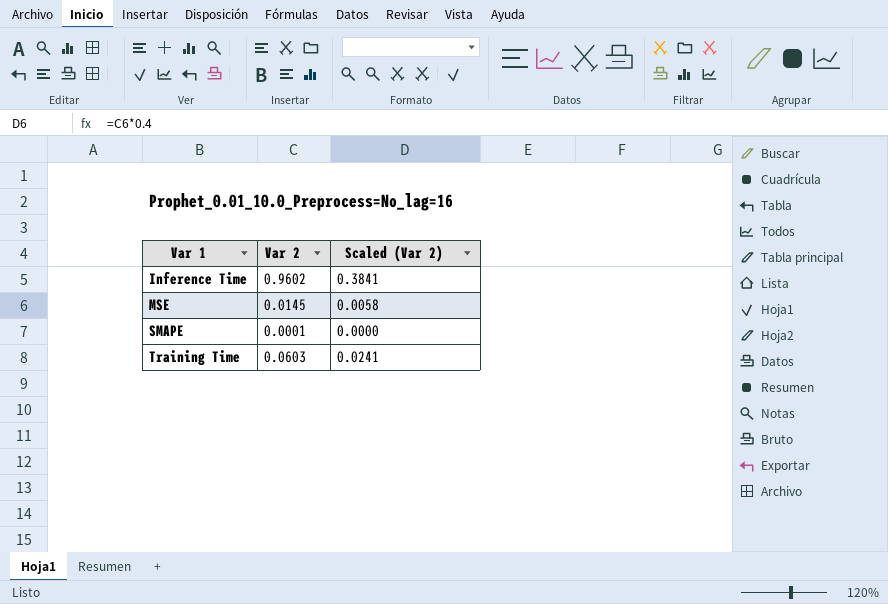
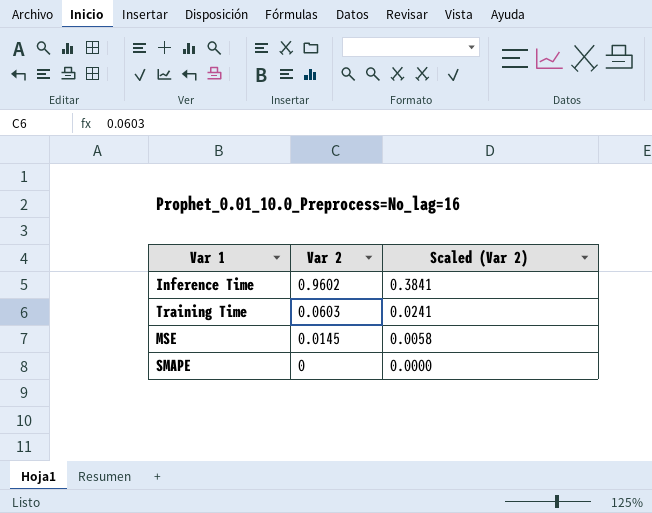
row order: Var 1 ascending -> Var 2 descending
SMAPE | Var 2: 0.0001 -> 0

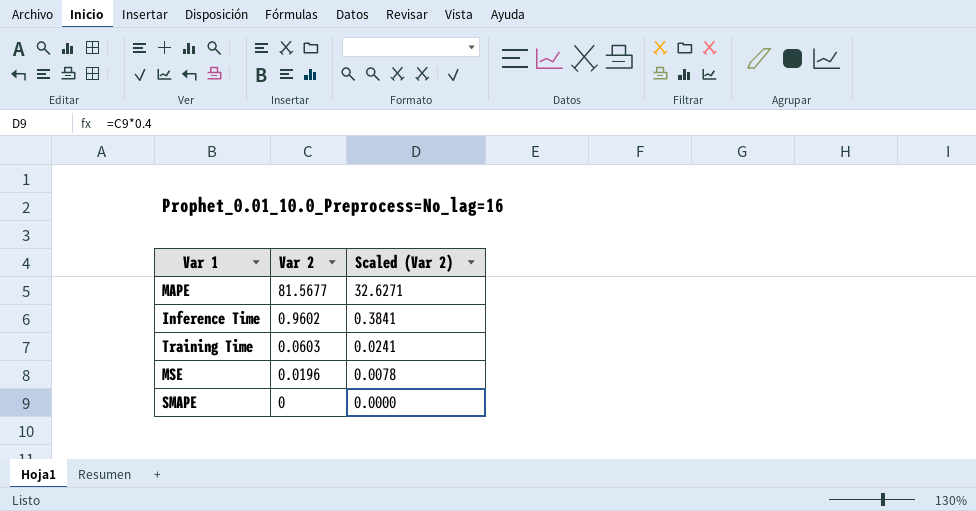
row MAPE: none -> 81.5677 | 32.6271
MSE | Var 2: 0.0145 -> 0.0196
MSE | Scaled (Var 2): 0.0058 -> 0.0078

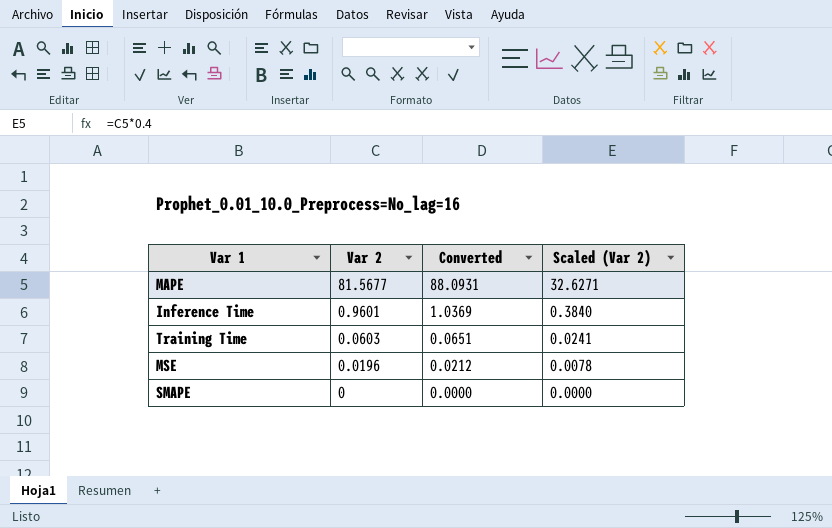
column Converted | formula: none -> [Var 2] * 1.08
Inference Time | Var 2: 0.9602 -> 0.9601
Inference Time | Scaled (Var 2): 0.3841 -> 0.3840

